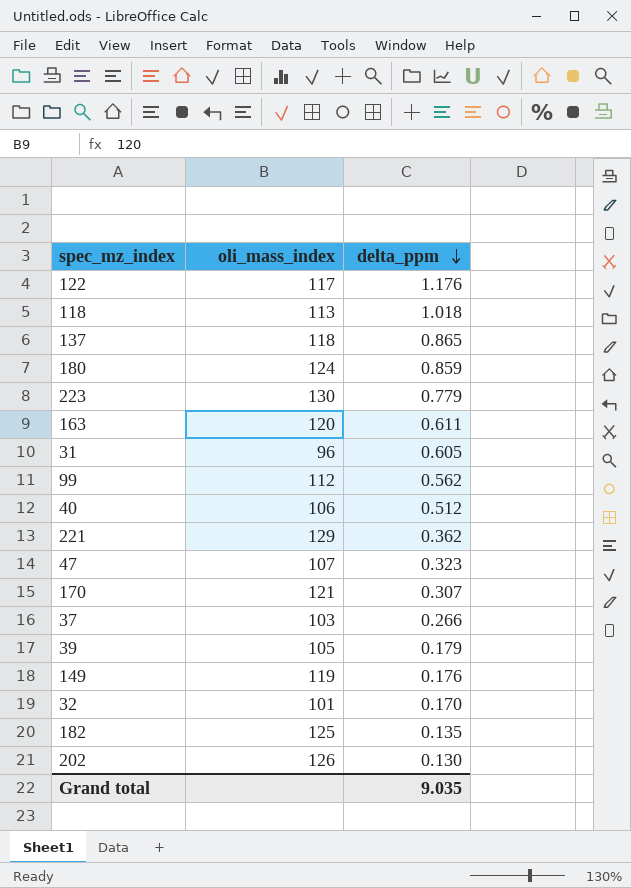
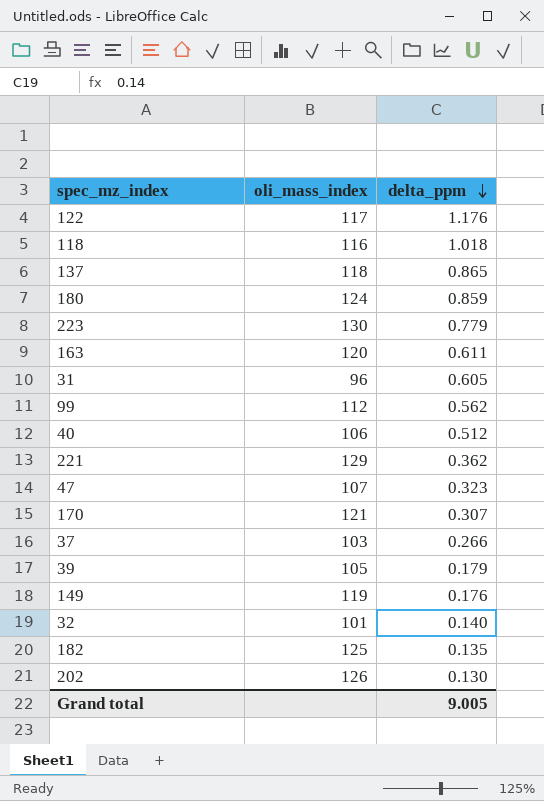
118 | oli_mass_index: 113 -> 116
32 | delta_ppm: 0.170 -> 0.140
Grand total | delta_ppm: 9.035 -> 9.005

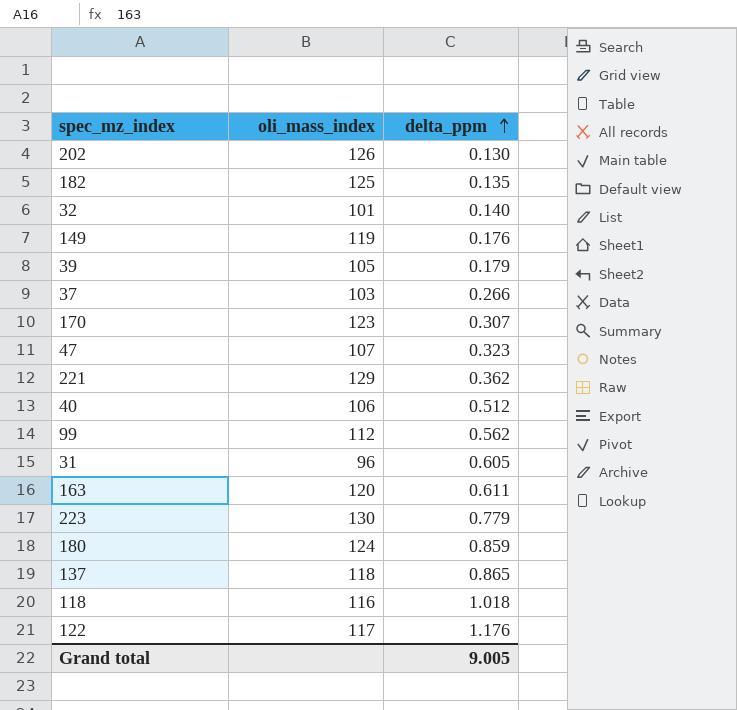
row order: delta_ppm descending -> delta_ppm ascending
170 | oli_mass_index: 121 -> 123

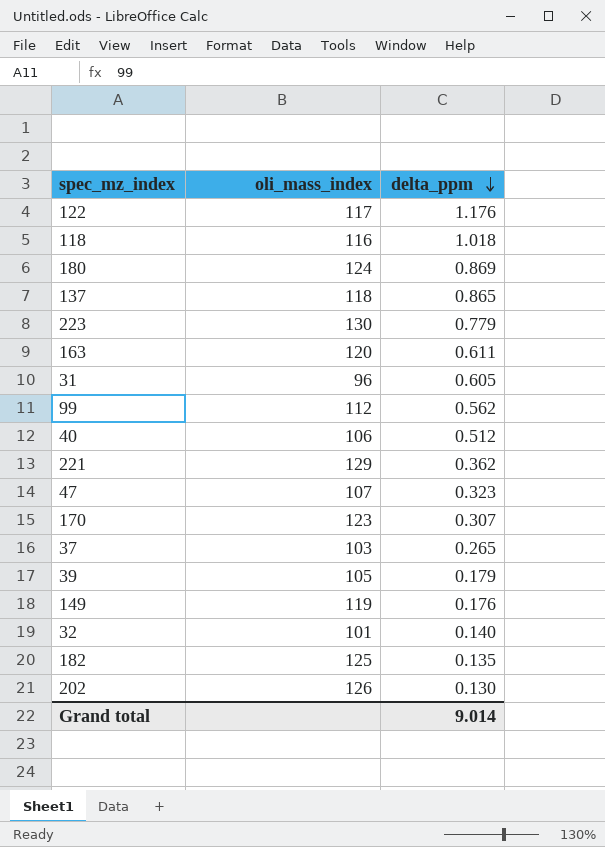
row order: delta_ppm ascending -> delta_ppm descending
180 | delta_ppm: 0.859 -> 0.869
37 | delta_ppm: 0.266 -> 0.265
Grand total | delta_ppm: 9.005 -> 9.014

